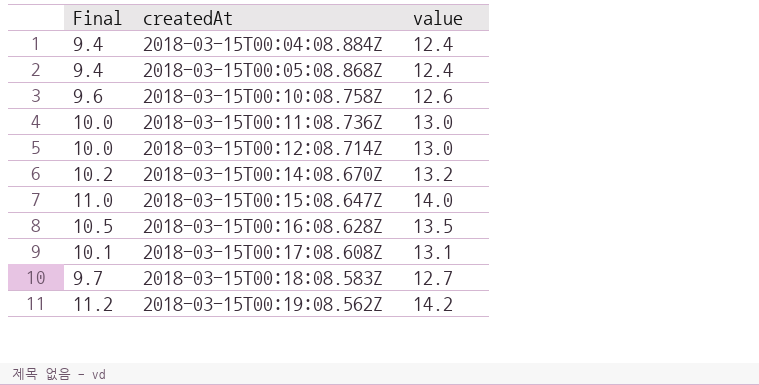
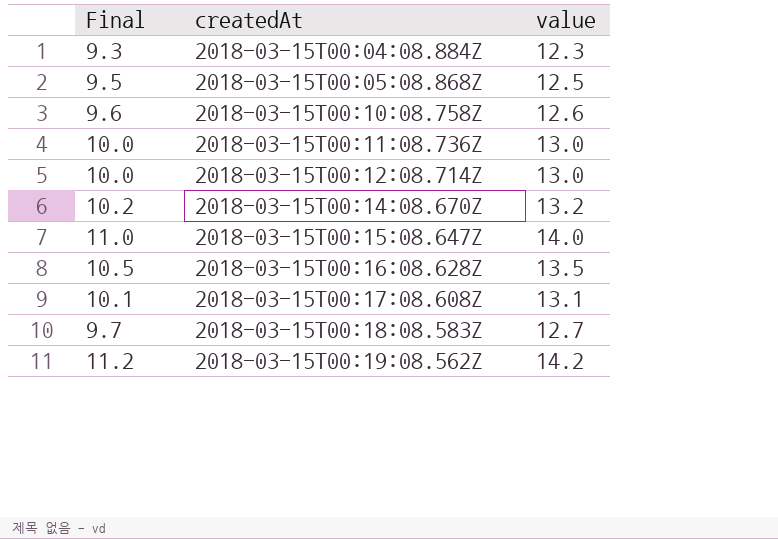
2018-03-15T00:04:08.884Z | Final: 9.4 -> 9.3
2018-03-15T00:04:08.884Z | value: 12.4 -> 12.3
2018-03-15T00:05:08.868Z | Final: 9.4 -> 9.5
2018-03-15T00:05:08.868Z | value: 12.4 -> 12.5

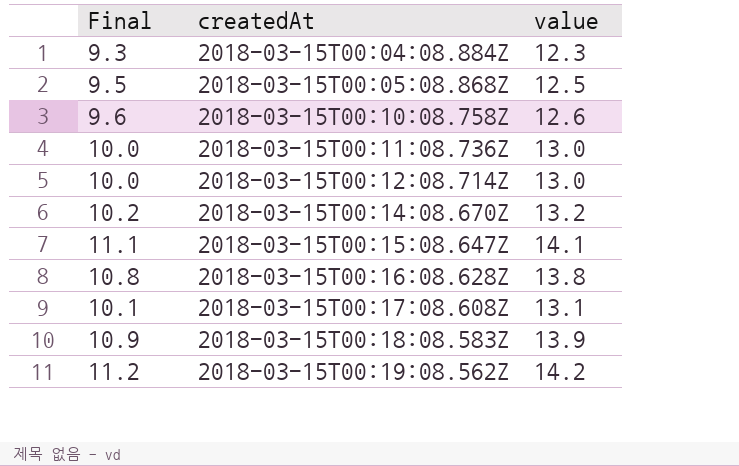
2018-03-15T00:15:08.647Z | Final: 11.0 -> 11.1
2018-03-15T00:15:08.647Z | value: 14.0 -> 14.1
2018-03-15T00:16:08.628Z | Final: 10.5 -> 10.8
2018-03-15T00:16:08.628Z | value: 13.5 -> 13.8
2018-03-15T00:18:08.583Z | Final: 9.7 -> 10.9
2018-03-15T00:18:08.583Z | value: 12.7 -> 13.9

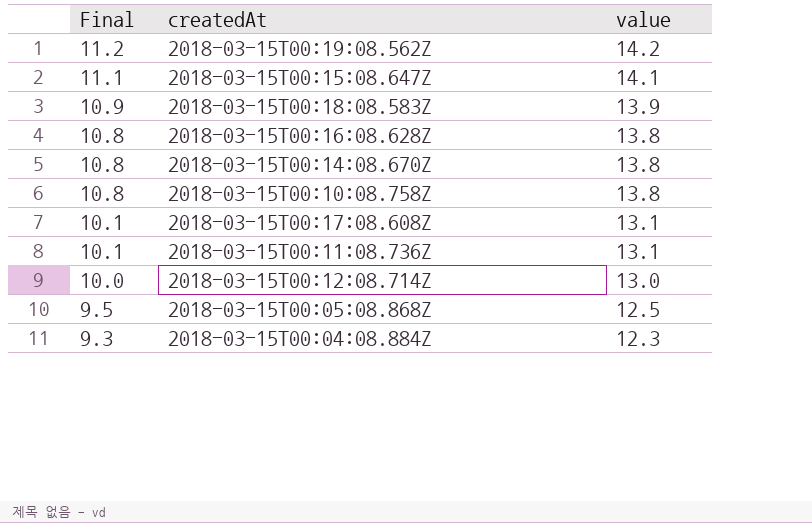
row order: createdAt ascending -> Final descending
2018-03-15T00:14:08.670Z | Final: 10.2 -> 10.8
2018-03-15T00:14:08.670Z | value: 13.2 -> 13.8
2018-03-15T00:10:08.758Z | Final: 9.6 -> 10.8
2018-03-15T00:10:08.758Z | value: 12.6 -> 13.8
2018-03-15T00:11:08.736Z | Final: 10.0 -> 10.1
2018-03-15T00:11:08.736Z | value: 13.0 -> 13.1

